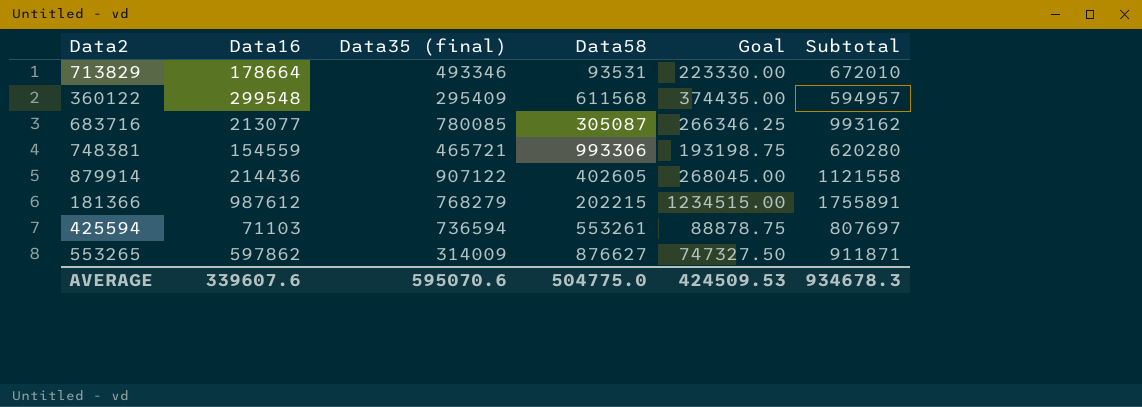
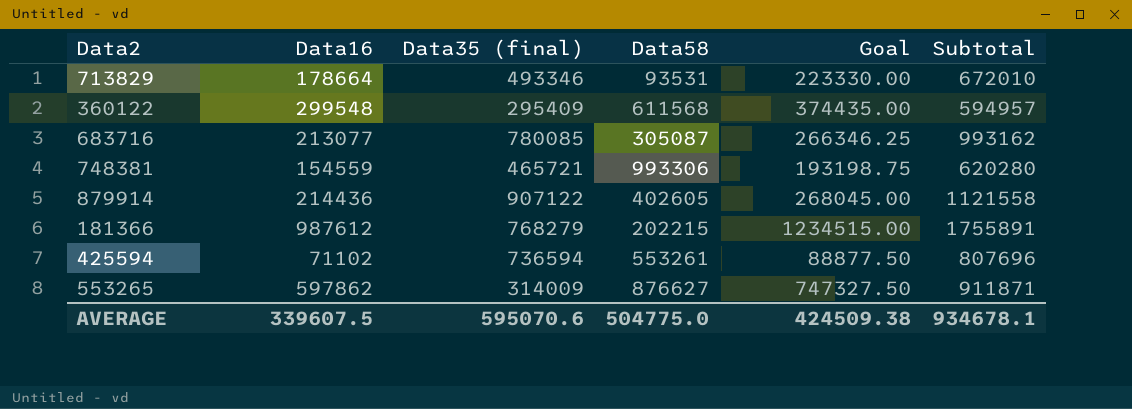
425594 | Data16: 71103 -> 71102
425594 | Goal: 88878.75 -> 88877.50
425594 | Subtotal: 807697 -> 807696
AVERAGE | Data16: 339607.6 -> 339607.5
AVERAGE | Goal: 424509.53 -> 424509.38
AVERAGE | Subtotal: 934678.3 -> 934678.1

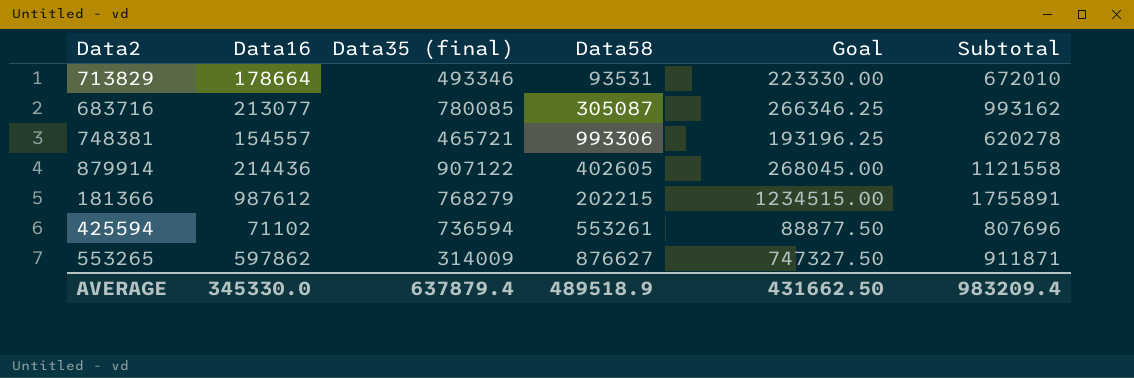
row 360122: 299548 | 295409 | 611568 | 374435.00 | 594957 -> none
748381 | Data16: 154559 -> 154557
748381 | Goal: 193198.75 -> 193196.25
748381 | Subtotal: 620280 -> 620278
AVERAGE | Data16: 339607.5 -> 345330.0
AVERAGE | Data35 (final): 595070.6 -> 637879.4
AVERAGE | Data58: 504775.0 -> 489518.9
AVERAGE | Goal: 424509.38 -> 431662.50
AVERAGE | Subtotal: 934678.1 -> 983209.4

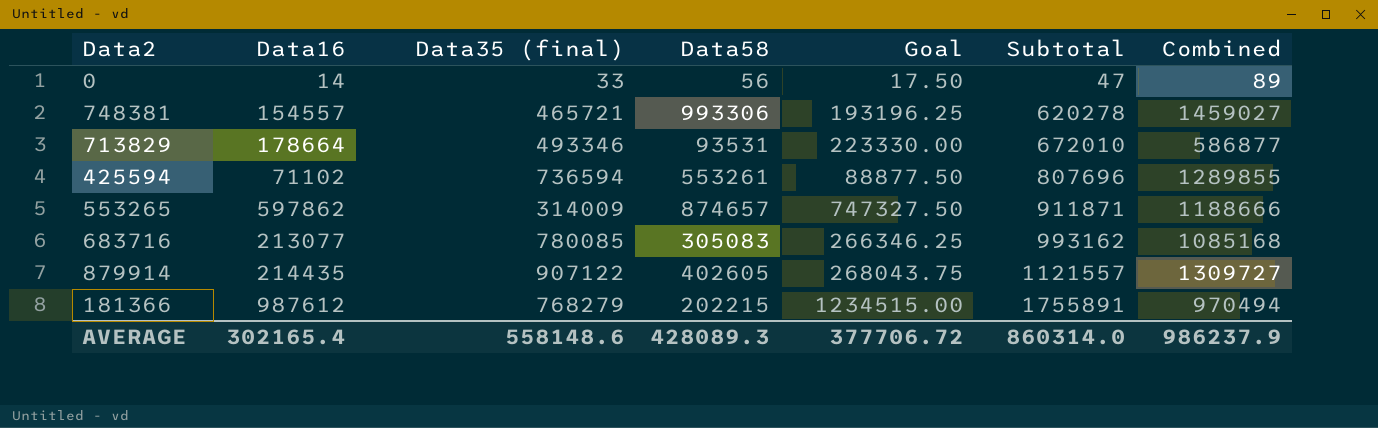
row order: none -> Subtotal ascending
column Combined | formula: none -> [Data35 (final)] + [Data58]
row 0: none -> 14 | 33 | 56 | 17.50 | 47 | 89
553265 | Data58: 876627 -> 874657
683716 | Data58: 305087 -> 305083
879914 | Data16: 214436 -> 214435
879914 | Goal: 268045.00 -> 268043.75
879914 | Subtotal: 1121558 -> 1121557
AVERAGE | Data16: 345330.0 -> 302165.4
AVERAGE | Data35 (final): 637879.4 -> 558148.6
AVERAGE | Data58: 489518.9 -> 428089.3
AVERAGE | Goal: 431662.50 -> 377706.72
AVERAGE | Subtotal: 983209.4 -> 860314.0

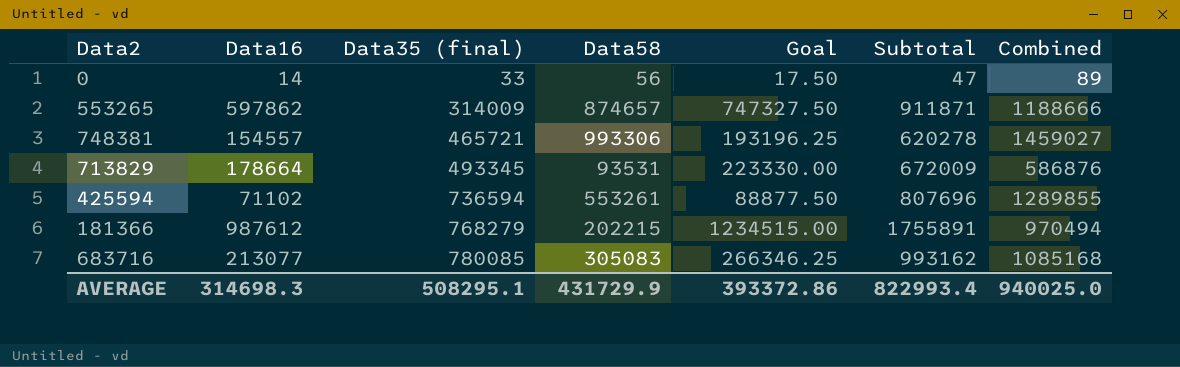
row order: Subtotal ascending -> Data35 (final) ascending
row 879914: 214435 | 907122 | 402605 | 268043.75 | 1121557 | 1309727 -> none
713829 | Data35 (final): 493346 -> 493345
713829 | Subtotal: 672010 -> 672009
713829 | Combined: 586877 -> 586876
AVERAGE | Data16: 302165.4 -> 314698.3
AVERAGE | Data35 (final): 558148.6 -> 508295.1
AVERAGE | Data58: 428089.3 -> 431729.9
AVERAGE | Goal: 377706.72 -> 393372.86
AVERAGE | Subtotal: 860314.0 -> 822993.4
AVERAGE | Combined: 986237.9 -> 940025.0

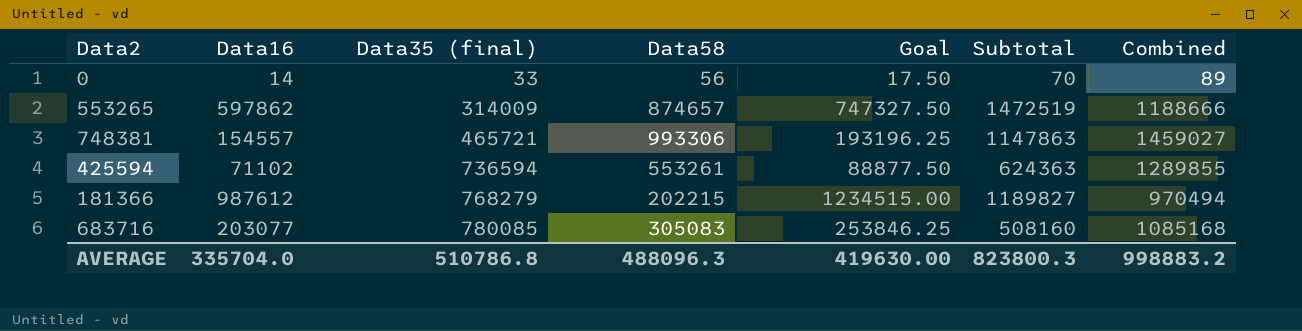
column Subtotal | formula: [Data16] + [Data35 (final)] -> [Data16] + [Data58]
row 713829: 178664 | 493345 | 93531 | 223330.00 | 672009 | 586876 -> none
683716 | Data16: 213077 -> 203077
683716 | Goal: 266346.25 -> 253846.25
AVERAGE | Data16: 314698.3 -> 335704.0
AVERAGE | Data35 (final): 508295.1 -> 510786.8
AVERAGE | Data58: 431729.9 -> 488096.3
AVERAGE | Goal: 393372.86 -> 419630.00
AVERAGE | Subtotal: 822993.4 -> 823800.3
AVERAGE | Combined: 940025.0 -> 998883.2

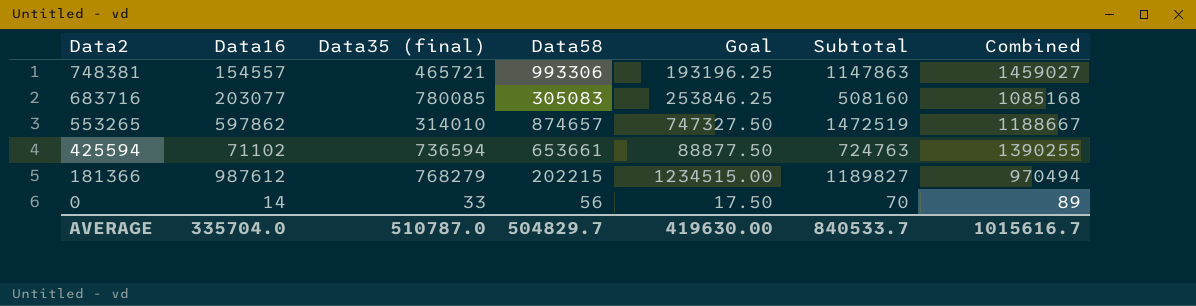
row order: Data35 (final) ascending -> Data2 descending
553265 | Data35 (final): 314009 -> 314010
553265 | Combined: 1188666 -> 1188667
425594 | Data58: 553261 -> 653661
425594 | Subtotal: 624363 -> 724763
425594 | Combined: 1289855 -> 1390255
AVERAGE | Data35 (final): 510786.8 -> 510787.0
AVERAGE | Data58: 488096.3 -> 504829.7
AVERAGE | Subtotal: 823800.3 -> 840533.7
AVERAGE | Combined: 998883.2 -> 1015616.7

